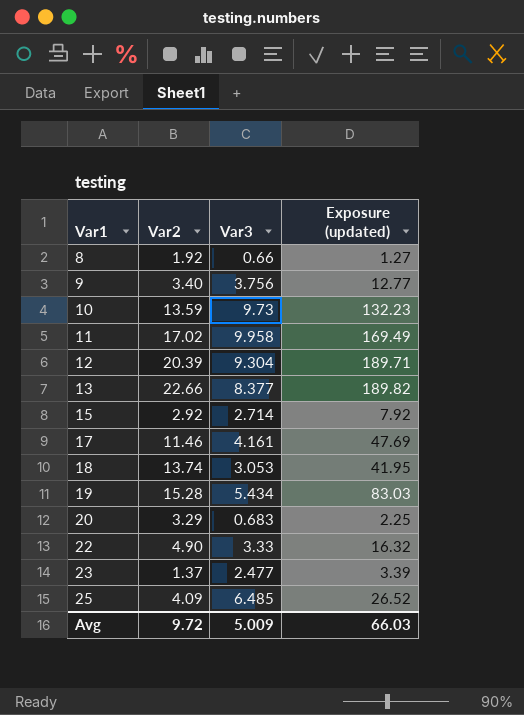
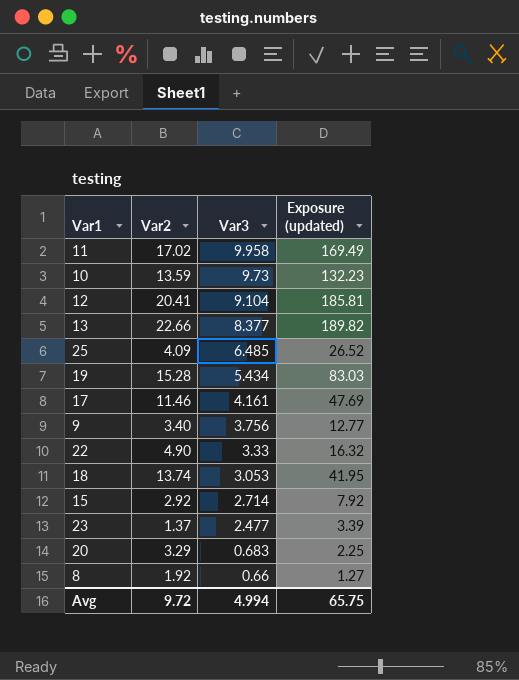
row order: Var1 ascending -> Var3 descending
12 | Var2: 20.39 -> 20.41
12 | Var3: 9.304 -> 9.104
12 | Exposure (updated): 189.71 -> 185.81
Avg | Var3: 5.009 -> 4.994
Avg | Exposure (updated): 66.03 -> 65.75

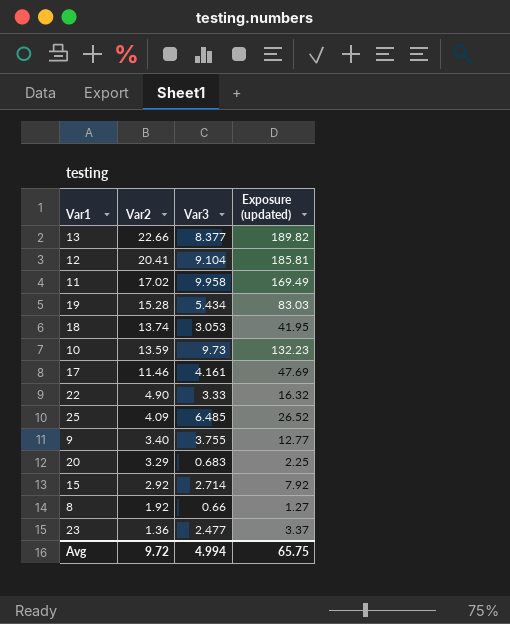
row order: Var3 descending -> Var2 descending
9 | Var3: 3.756 -> 3.755
23 | Var2: 1.37 -> 1.36
23 | Exposure (updated): 3.39 -> 3.37

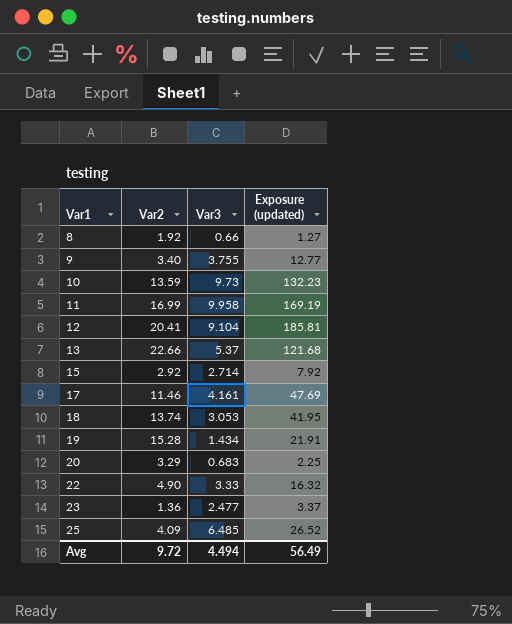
row order: Var2 descending -> Var1 ascending
11 | Var2: 17.02 -> 16.99
11 | Exposure (updated): 169.49 -> 169.19
13 | Var3: 8.377 -> 5.37
13 | Exposure (updated): 189.82 -> 121.68
19 | Var3: 5.434 -> 1.434
19 | Exposure (updated): 83.03 -> 21.91
Avg | Var3: 4.994 -> 4.494
Avg | Exposure (updated): 65.75 -> 56.49

